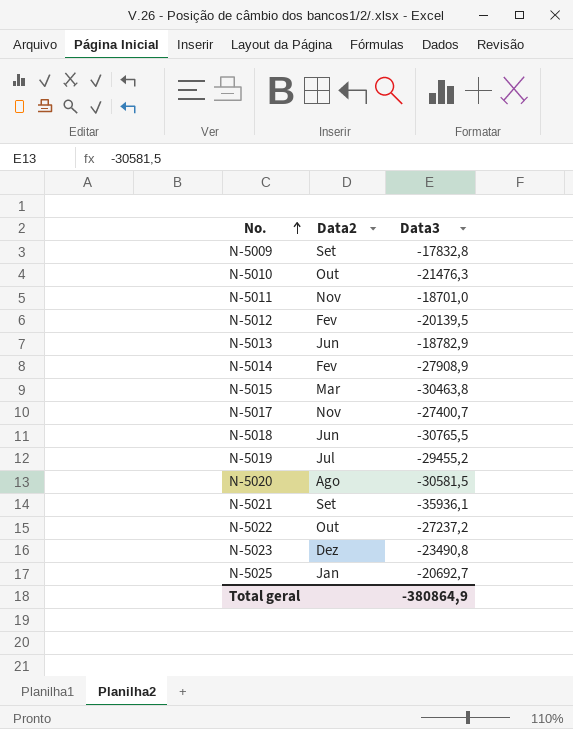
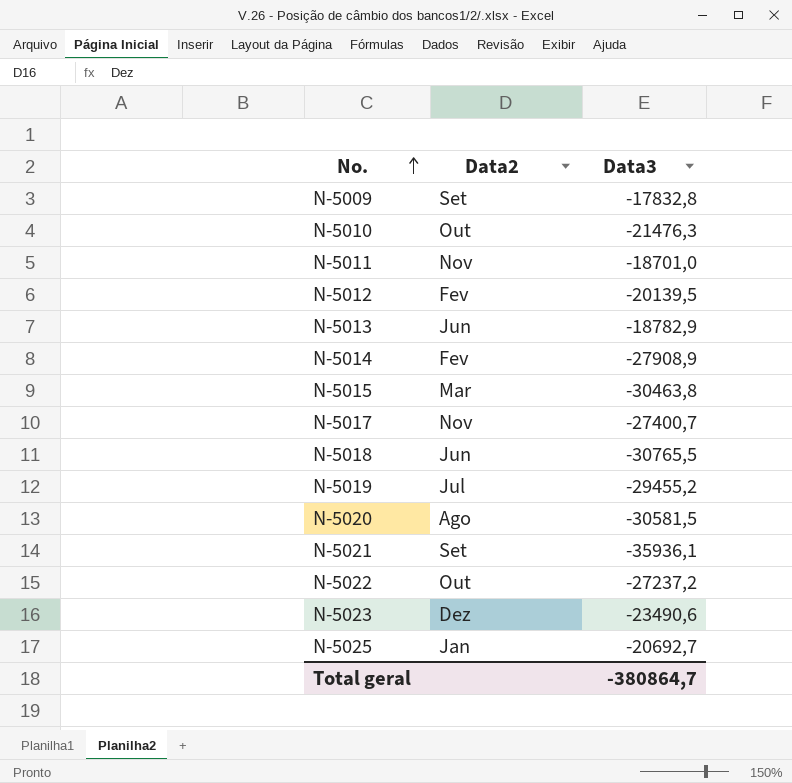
N-5023 | Data3: -23490,8 -> -23490,6
Total geral | Data3: -380864,9 -> -380864,7

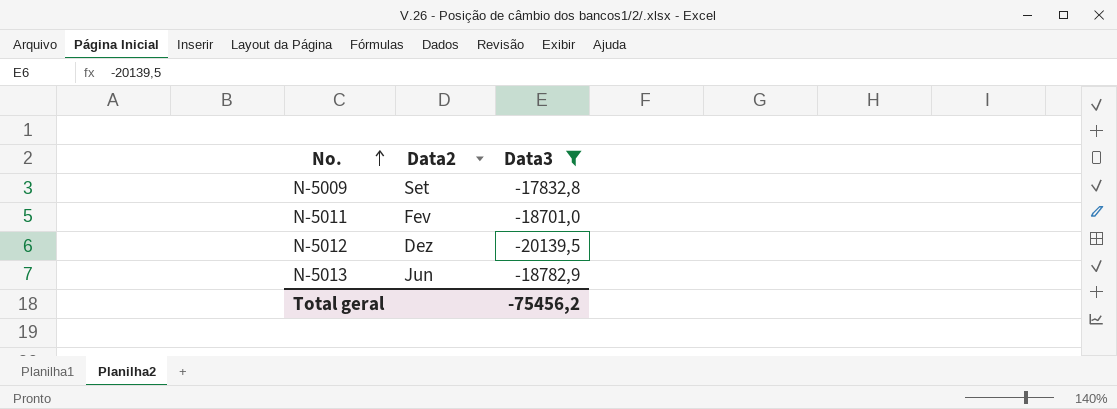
filter: none -> Data3 >= -20139,5
N-5011 | Data2: Nov -> Fev
N-5012 | Data2: Fev -> Dez
Total geral | Data3: -380864,7 -> -75456,2

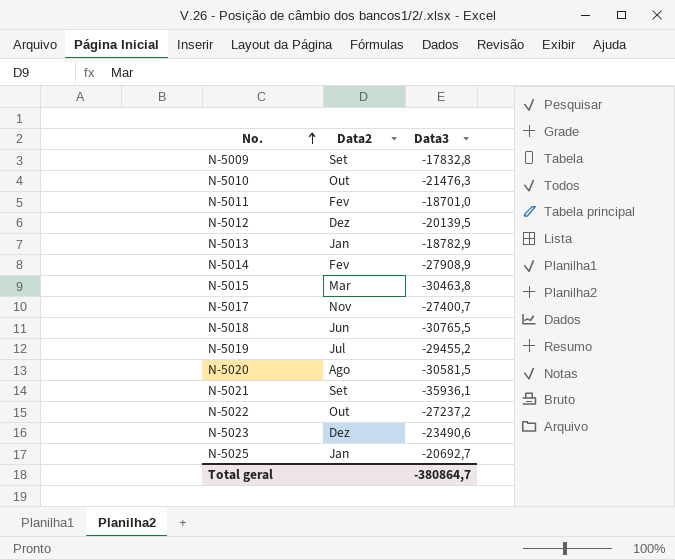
filter: Data3 >= -20139,5 -> none
N-5013 | Data2: Jun -> Jan
Total geral | Data3: -75456,2 -> -380864,7

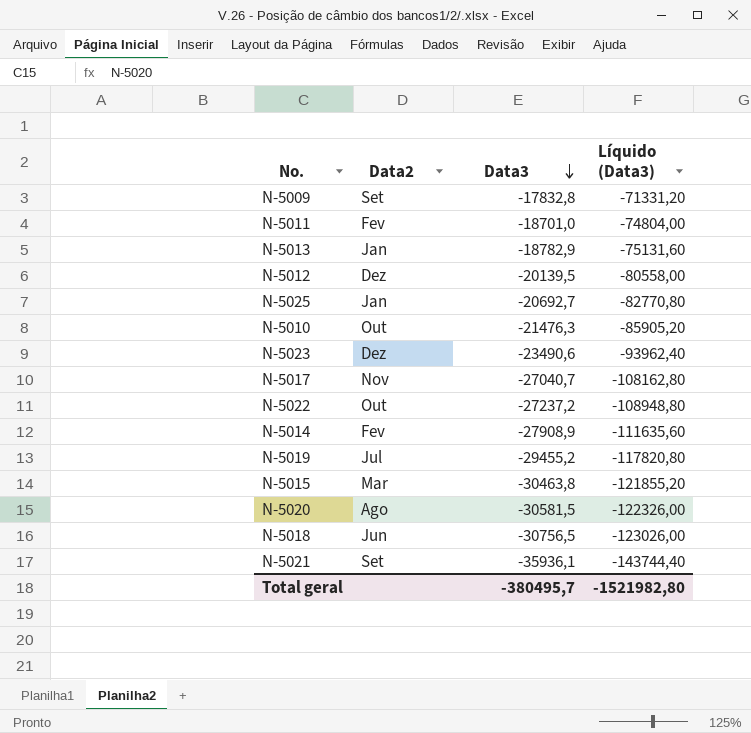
row order: No. ascending -> Data3 descending
column Líquido (Data3) | formula: none -> [Data3] * 4
N-5017 | Data3: -27400,7 -> -27040,7
N-5018 | Data3: -30765,5 -> -30756,5
Total geral | Data3: -380864,7 -> -380495,7

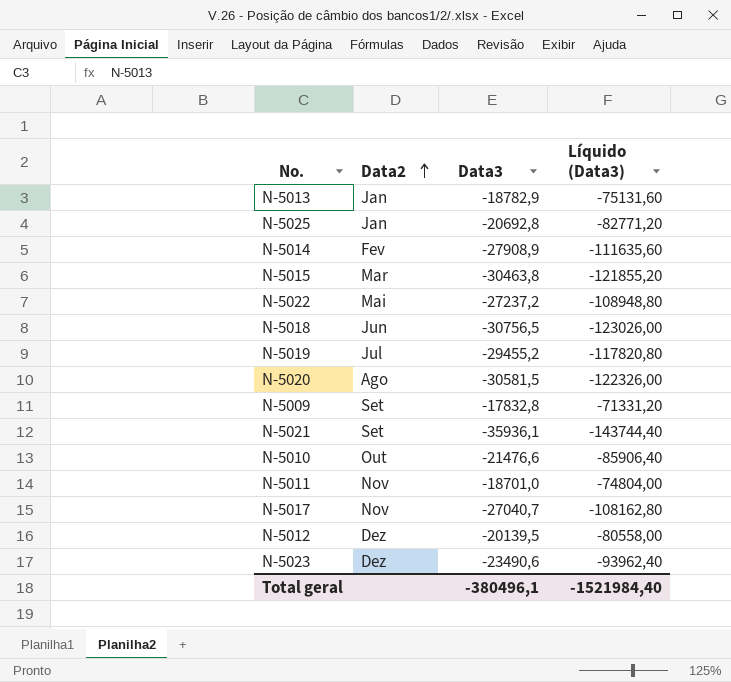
row order: Data3 descending -> Data2 ascending
N-5025 | Data3: -20692,7 -> -20692,8
N-5025 | Líquido (Data3): -82770,80 -> -82771,20
N-5022 | Data2: Out -> Mai
N-5010 | Data3: -21476,3 -> -21476,6
N-5010 | Líquido (Data3): -85905,20 -> -85906,40
N-5011 | Data2: Fev -> Nov
Total geral | Data3: -380495,7 -> -380496,1
Total geral | Líquido (Data3): -1521982,80 -> -1521984,40

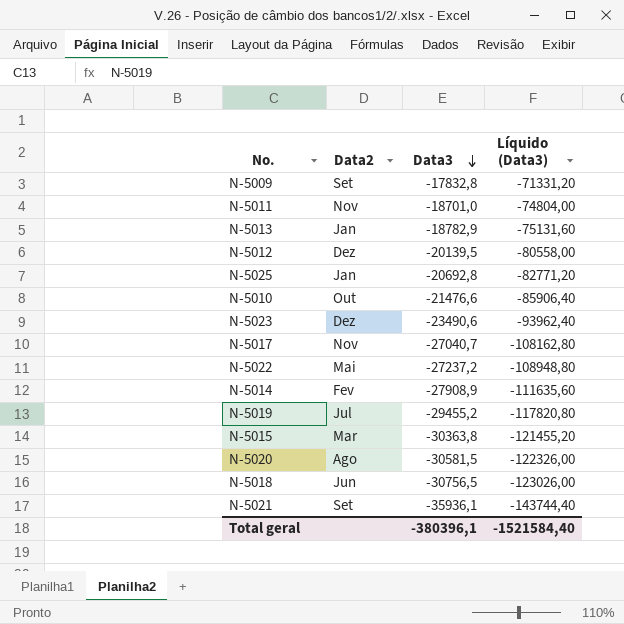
row order: Data2 ascending -> Data3 descending
N-5015 | Data3: -30463,8 -> -30363,8
N-5015 | Líquido (Data3): -121855,20 -> -121455,20
Total geral | Data3: -380496,1 -> -380396,1
Total geral | Líquido (Data3): -1521984,40 -> -1521584,40

